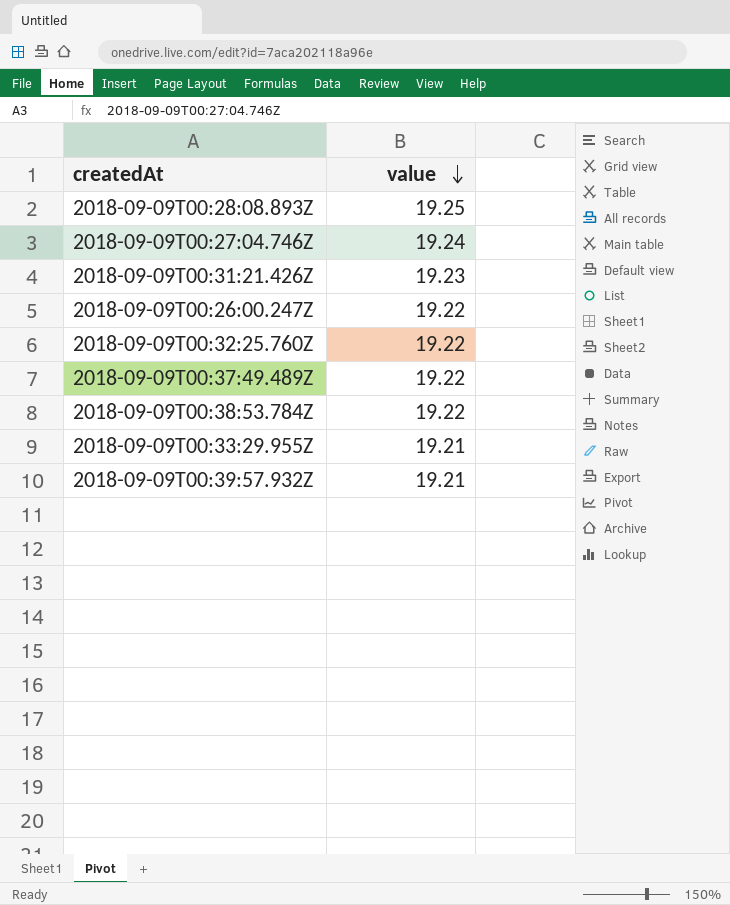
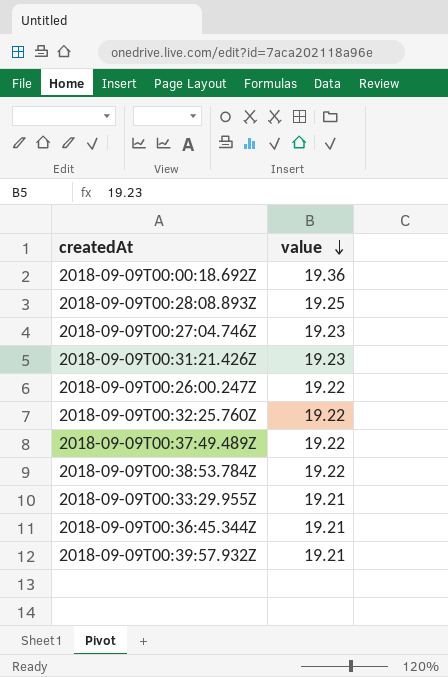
row 2018-09-09T00:00:18.692Z: none -> 19.36
2018-09-09T00:27:04.746Z | value: 19.24 -> 19.23
row 2018-09-09T00:36:45.344Z: none -> 19.21

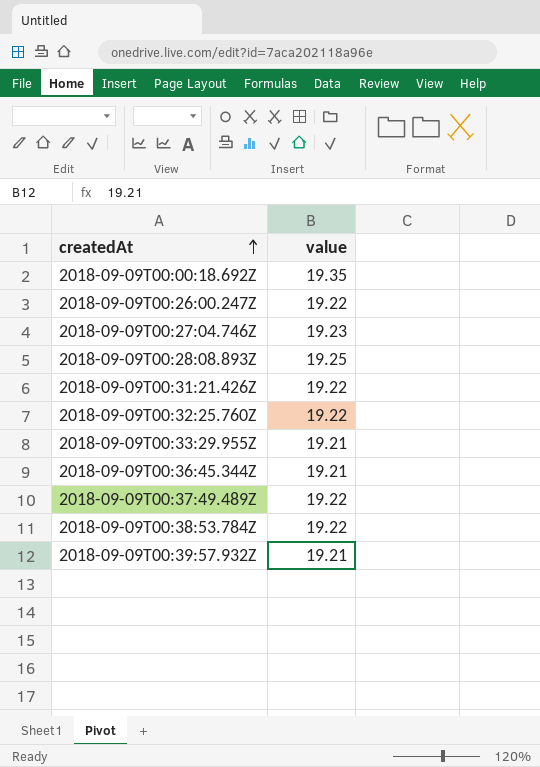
row order: value descending -> createdAt ascending
2018-09-09T00:00:18.692Z | value: 19.36 -> 19.35
2018-09-09T00:31:21.426Z | value: 19.23 -> 19.22

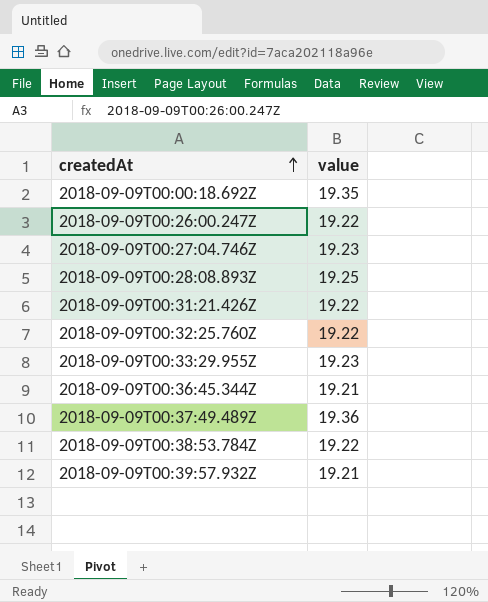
2018-09-09T00:33:29.955Z | value: 19.21 -> 19.23
2018-09-09T00:37:49.489Z | value: 19.22 -> 19.36

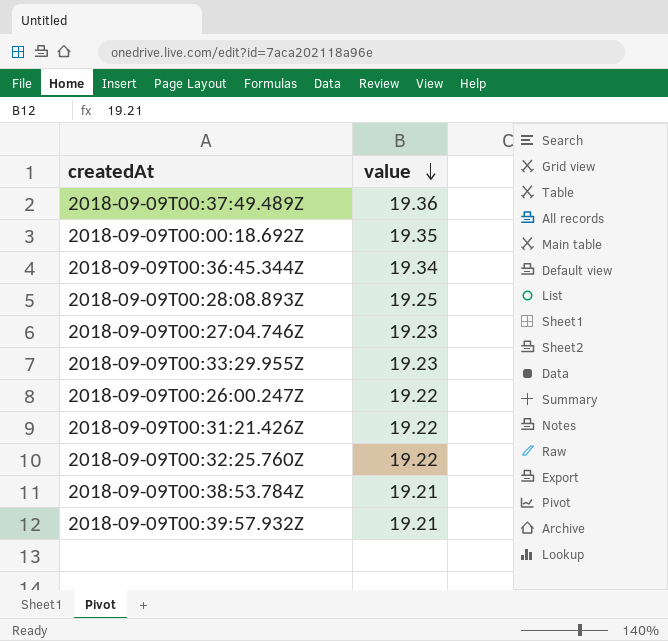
row order: createdAt ascending -> value descending
2018-09-09T00:36:45.344Z | value: 19.21 -> 19.34
2018-09-09T00:38:53.784Z | value: 19.22 -> 19.21

